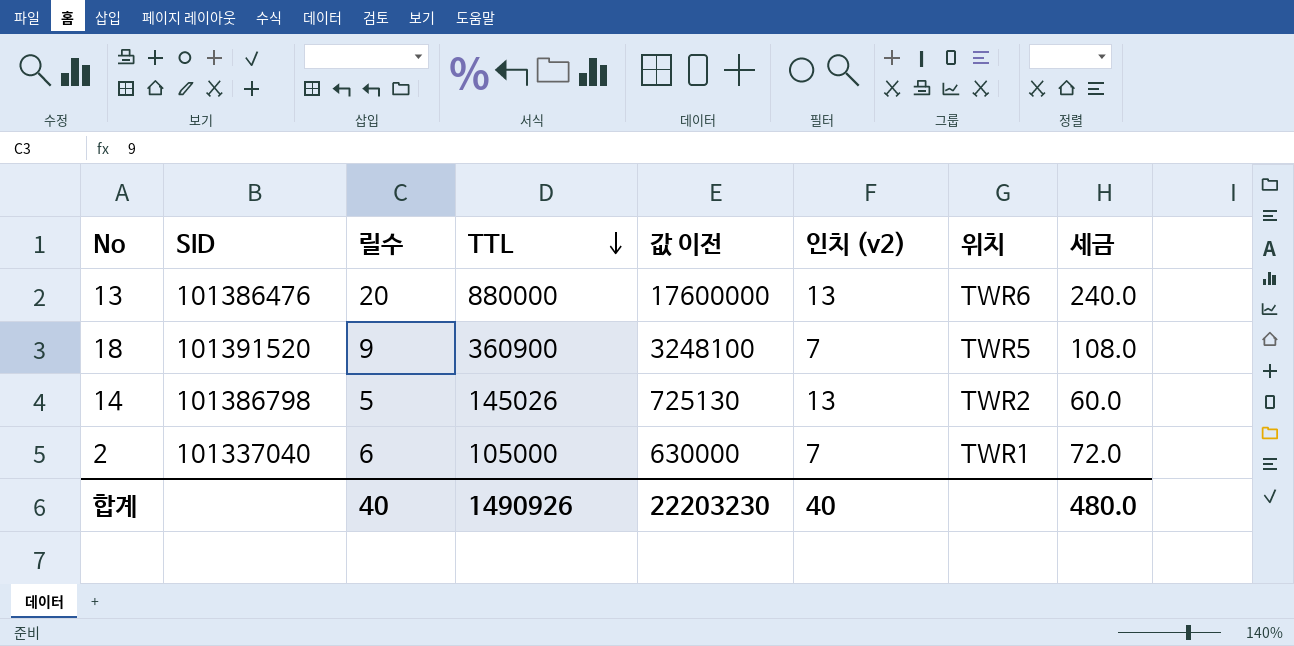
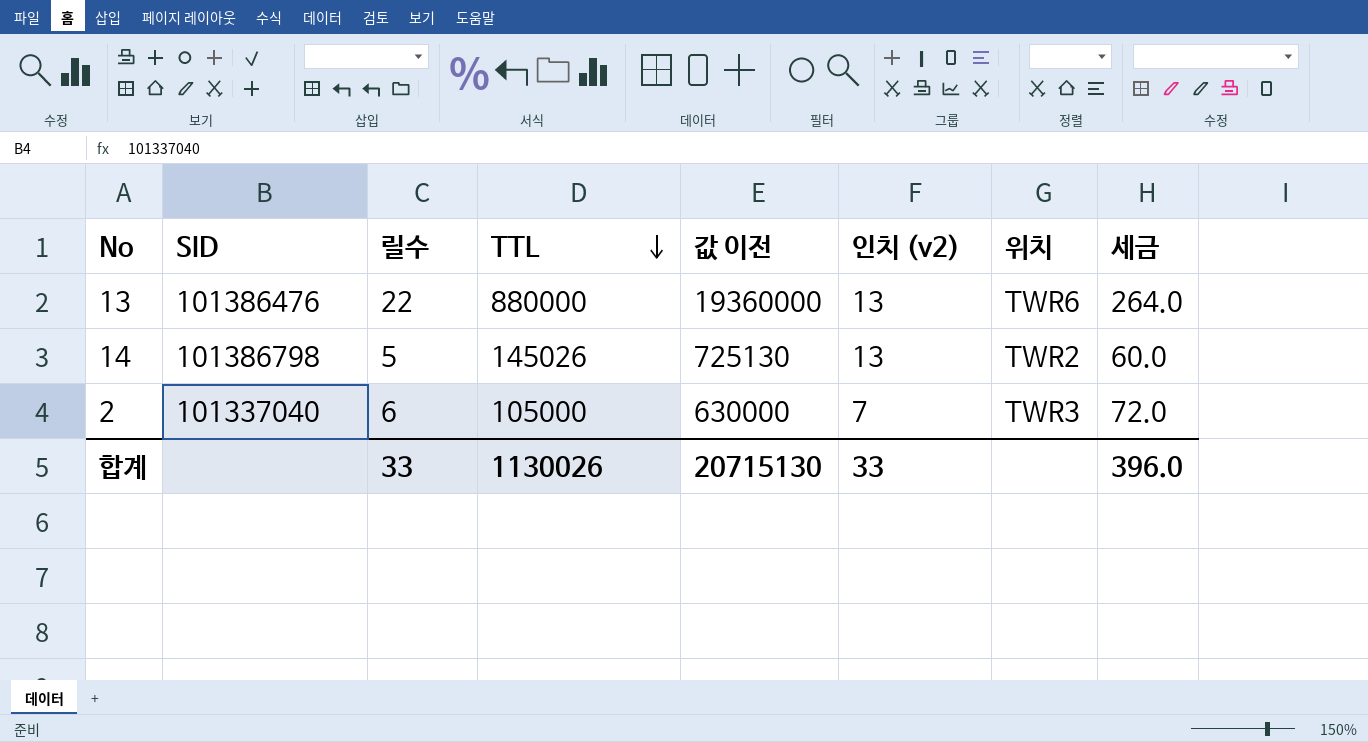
row 18: 101391520 | 9 | 360900 | 3248100 | 7 | TWR5 | 108.0 -> none
13 | 릴수: 20 -> 22
13 | 값 이전: 17600000 -> 19360000
13 | 세금: 240.0 -> 264.0
2 | 위치: TWR1 -> TWR3
합계 | 릴수: 40 -> 33
합계 | TTL: 1490926 -> 1130026
합계 | 값 이전: 22203230 -> 20715130
합계 | 인치 (v2): 40 -> 33
합계 | 세금: 480.0 -> 396.0

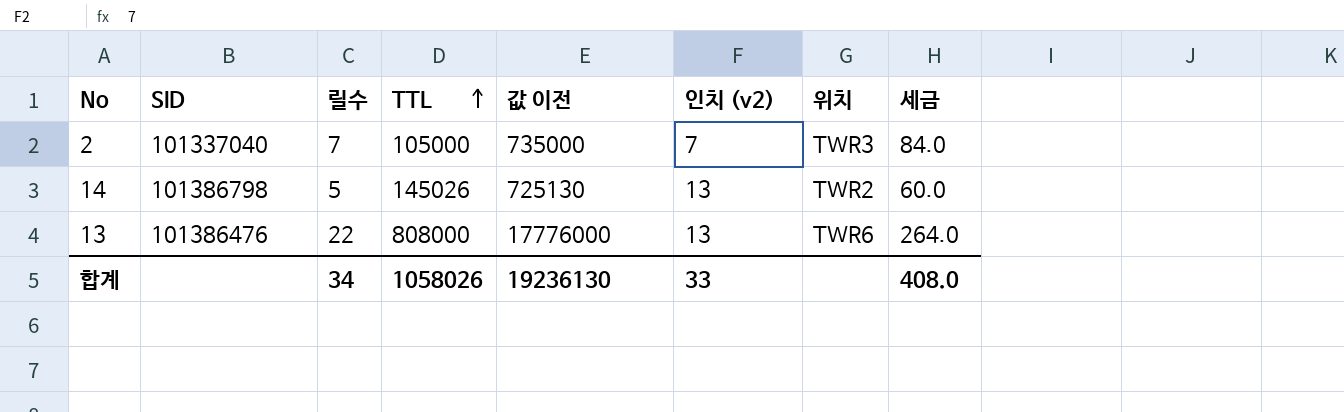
row order: TTL descending -> TTL ascending
2 | 릴수: 6 -> 7
2 | 값 이전: 630000 -> 735000
2 | 세금: 72.0 -> 84.0
13 | TTL: 880000 -> 808000
13 | 값 이전: 19360000 -> 17776000
합계 | 릴수: 33 -> 34
합계 | TTL: 1130026 -> 1058026
합계 | 값 이전: 20715130 -> 19236130
합계 | 세금: 396.0 -> 408.0

